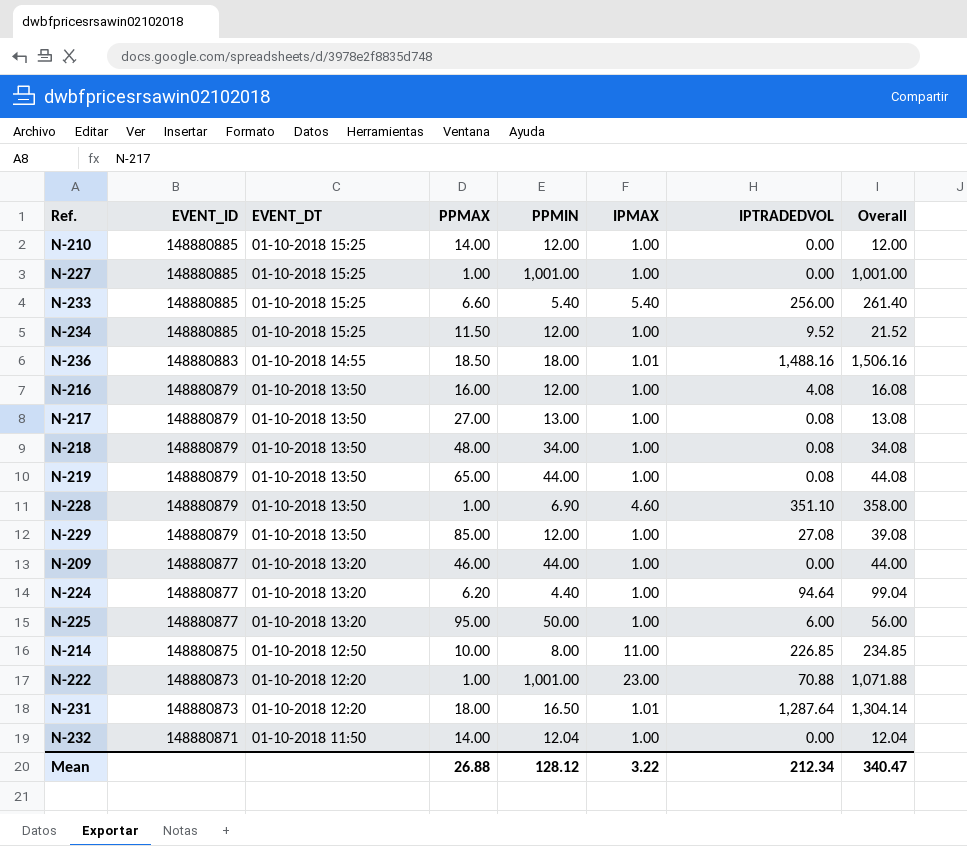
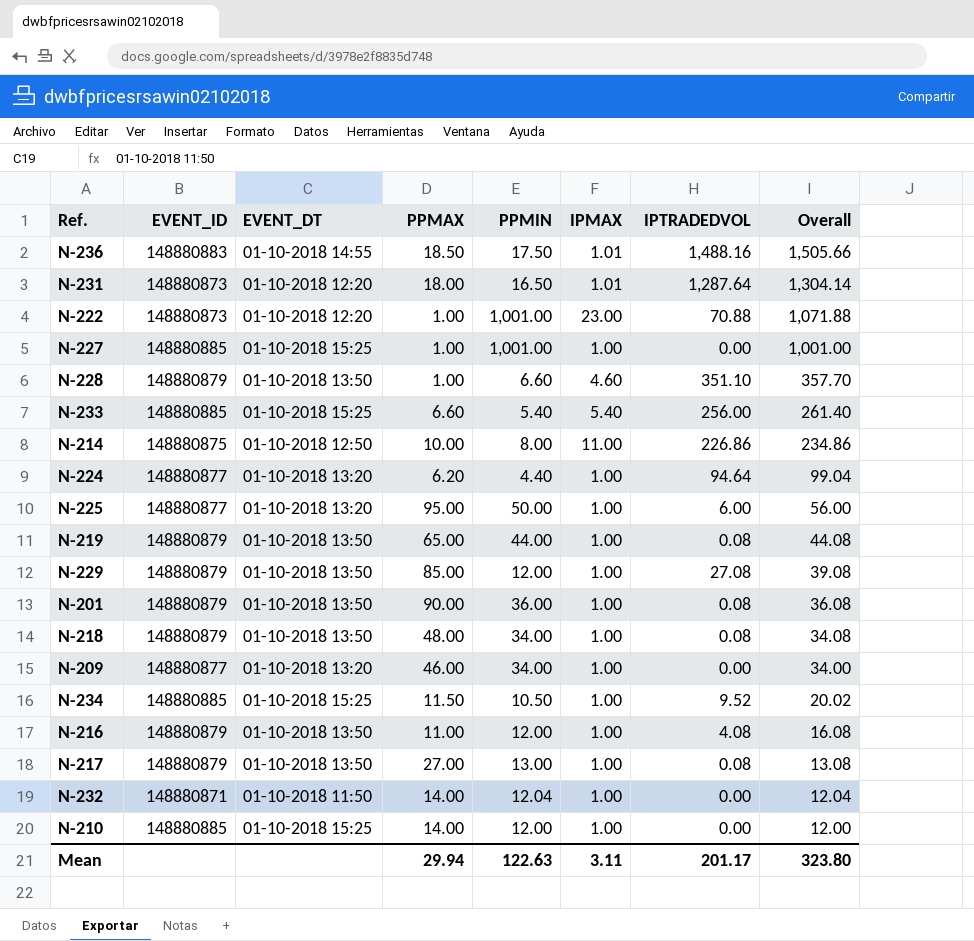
row order: EVENT_ID descending -> Overall descending
N-236 | PPMIN: 18.00 -> 17.50
N-236 | Overall: 1,506.16 -> 1,505.66
N-228 | PPMIN: 6.90 -> 6.60
N-228 | Overall: 358.00 -> 357.70
N-214 | IPTRADEDVOL: 226.85 -> 226.86
N-214 | Overall: 234.85 -> 234.86
row N-201: none -> 148880879 | 01-10-2018 13:50 | 90.00 | 36.00 | 1.00 | 0.08 | 36.08
N-209 | PPMIN: 44.00 -> 34.00
N-209 | Overall: 44.00 -> 34.00
N-234 | PPMIN: 12.00 -> 10.50
N-234 | Overall: 21.52 -> 20.02
N-216 | PPMAX: 16.00 -> 11.00
Mean | PPMAX: 26.88 -> 29.94
Mean | PPMIN: 128.12 -> 122.63
Mean | IPMAX: 3.22 -> 3.11
Mean | IPTRADEDVOL: 212.34 -> 201.17
Mean | Overall: 340.47 -> 323.80

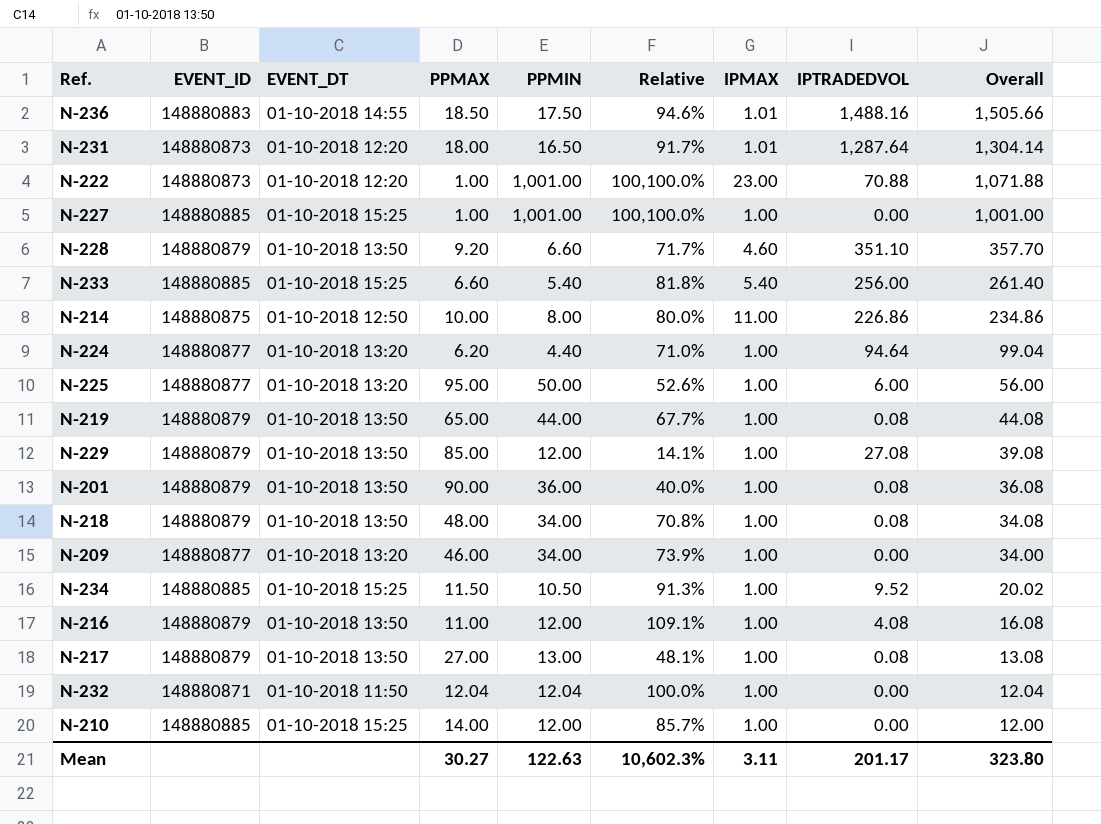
column Relative | formula: none -> [PPMIN] / [PPMAX]
N-228 | PPMAX: 1.00 -> 9.20
N-232 | PPMAX: 14.00 -> 12.04
Mean | PPMAX: 29.94 -> 30.27

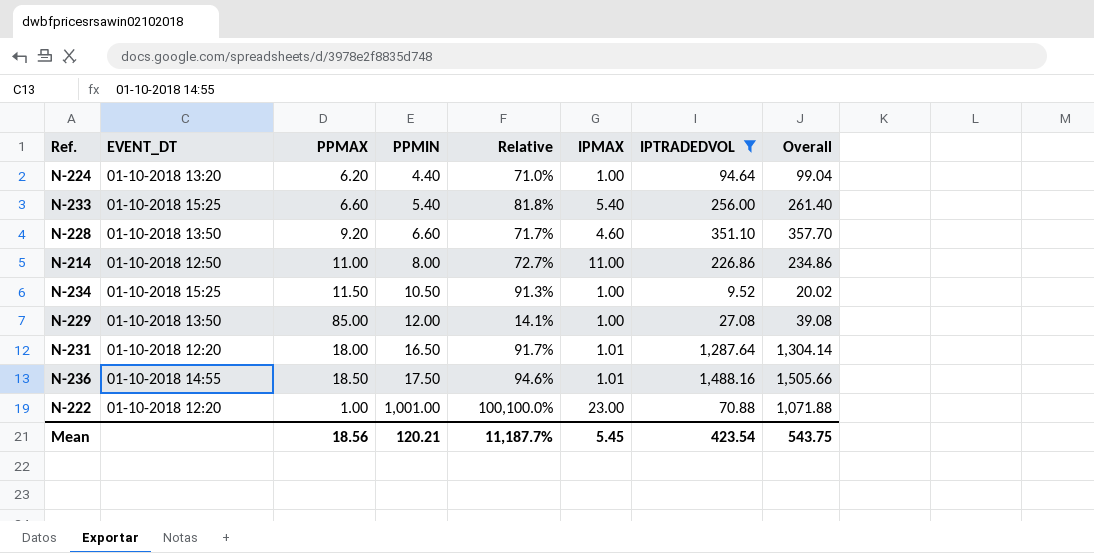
filter: none -> IPTRADEDVOL >= 9.52
row order: Overall descending -> PPMIN ascending
column EVENT_ID | position: 2 -> none
N-214 | PPMAX: 10.00 -> 11.00
N-214 | Relative: 80.0% -> 72.7%
Mean | PPMAX: 30.27 -> 18.56
Mean | PPMIN: 122.63 -> 120.21
Mean | Relative: 10,602.3% -> 11,187.7%
Mean | IPMAX: 3.11 -> 5.45
Mean | IPTRADEDVOL: 201.17 -> 423.54
Mean | Overall: 323.80 -> 543.75

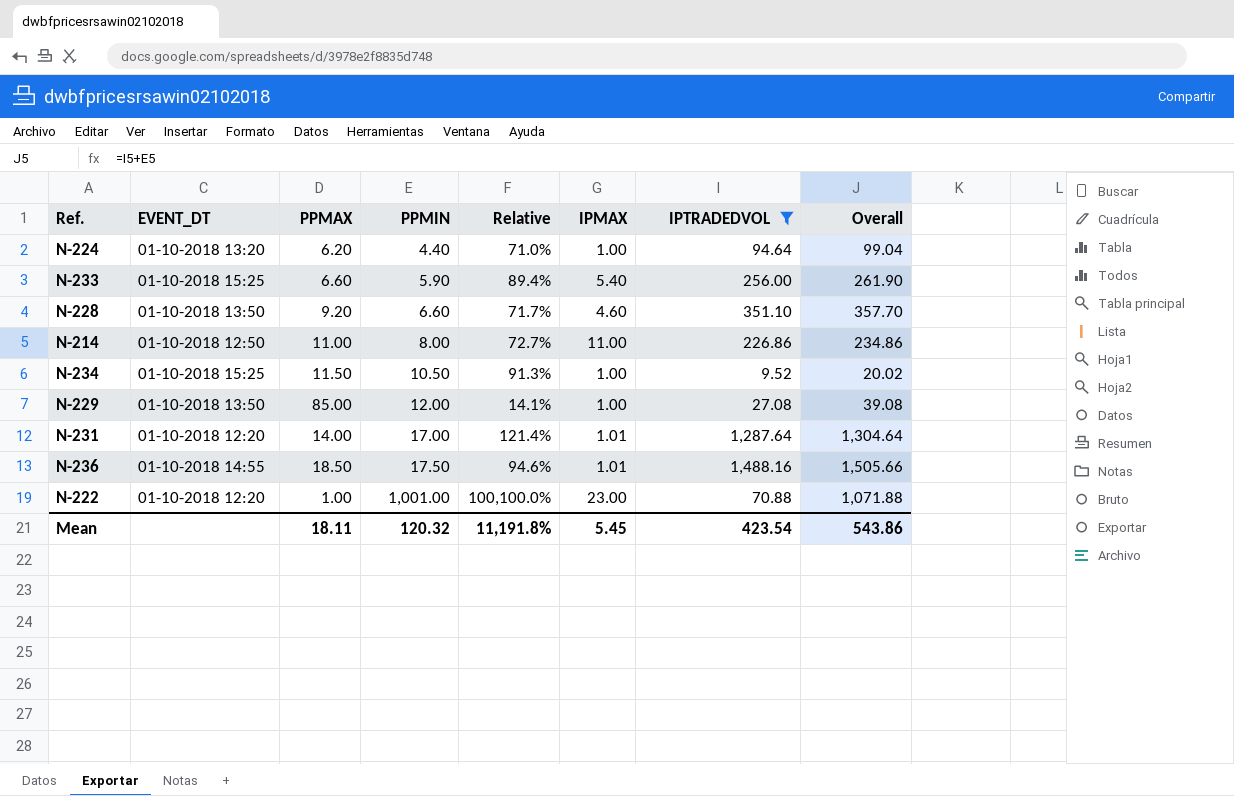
N-233 | PPMIN: 5.40 -> 5.90
N-233 | Relative: 81.8% -> 89.4%
N-233 | Overall: 261.40 -> 261.90
N-231 | PPMAX: 18.00 -> 14.00
N-231 | PPMIN: 16.50 -> 17.00
N-231 | Relative: 91.7% -> 121.4%
N-231 | Overall: 1,304.14 -> 1,304.64
Mean | PPMAX: 18.56 -> 18.11
Mean | PPMIN: 120.21 -> 120.32
Mean | Relative: 11,187.7% -> 11,191.8%
Mean | Overall: 543.75 -> 543.86

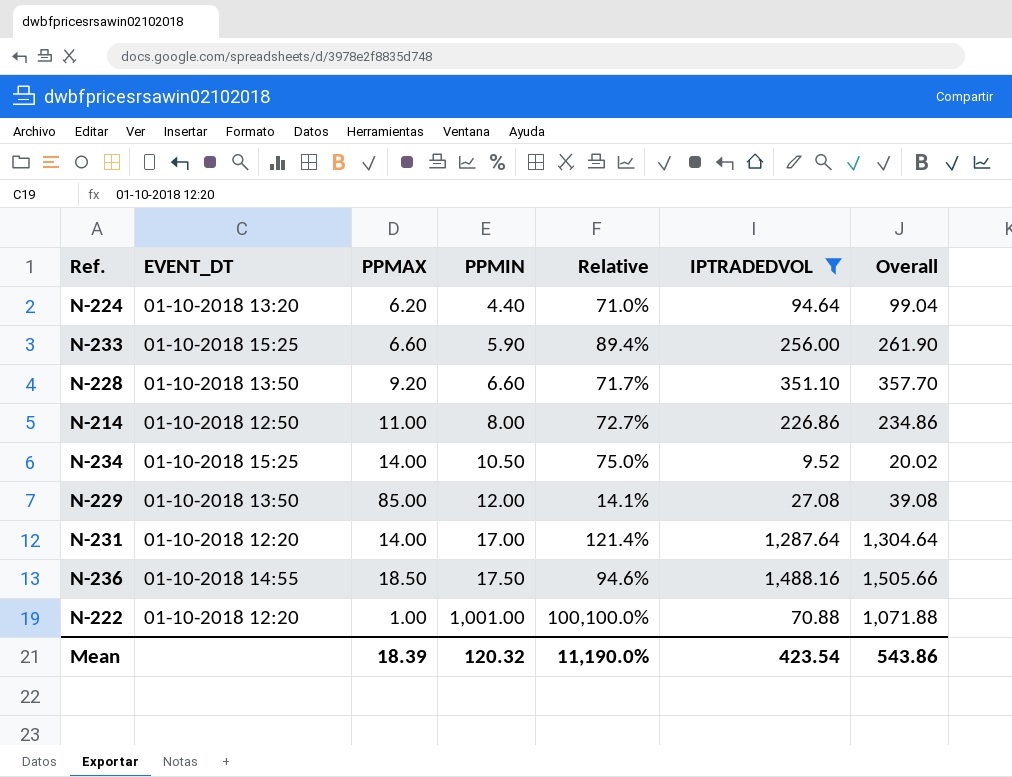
column IPMAX | position: 6 -> none
N-234 | PPMAX: 11.50 -> 14.00
N-234 | Relative: 91.3% -> 75.0%
Mean | PPMAX: 18.11 -> 18.39
Mean | Relative: 11,191.8% -> 11,190.0%

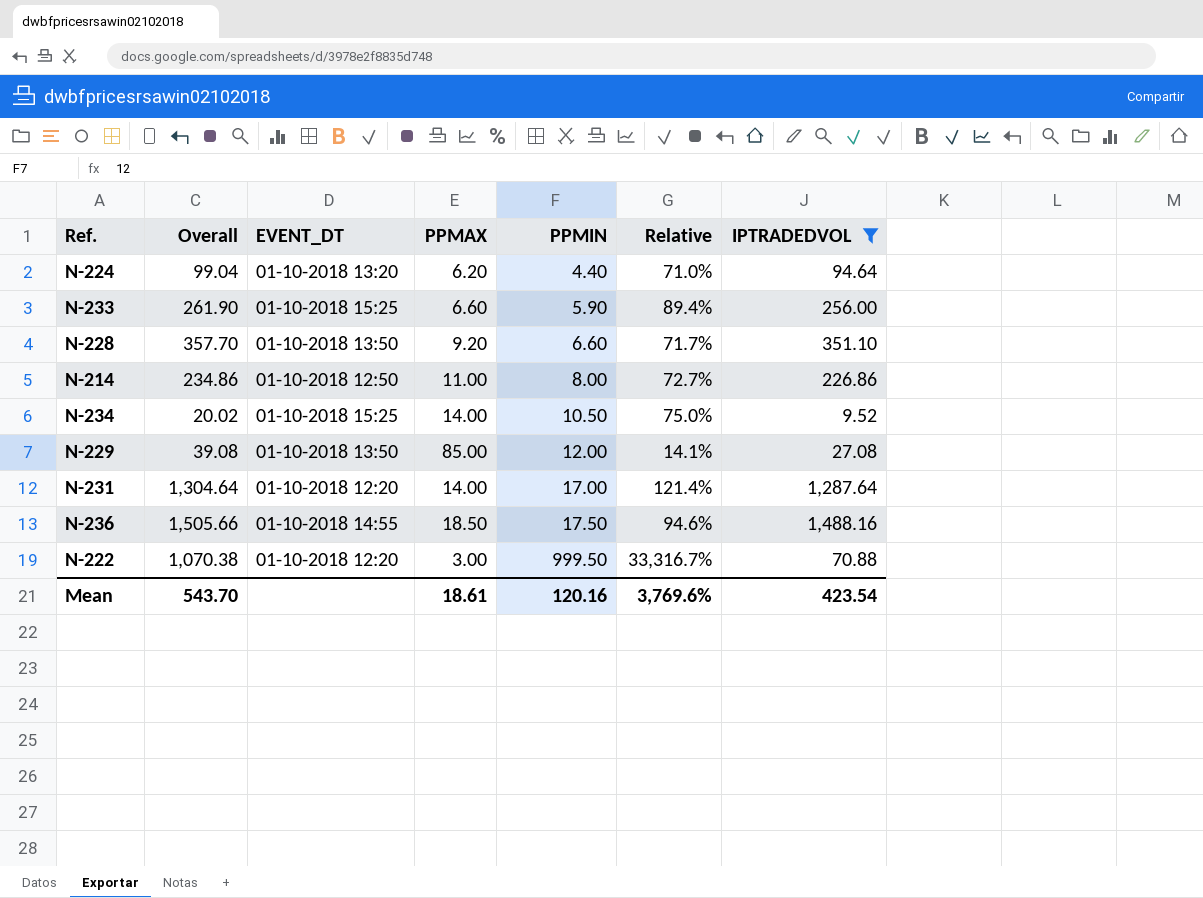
column Overall | position: 7 -> 2
N-222 | Overall: 1,071.88 -> 1,070.38
N-222 | PPMAX: 1.00 -> 3.00
N-222 | PPMIN: 1,001.00 -> 999.50
N-222 | Relative: 100,100.0% -> 33,316.7%
Mean | Overall: 543.86 -> 543.70
Mean | PPMAX: 18.39 -> 18.61
Mean | PPMIN: 120.32 -> 120.16
Mean | Relative: 11,190.0% -> 3,769.6%

